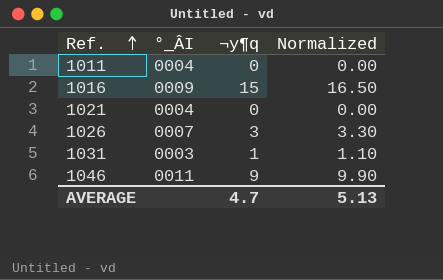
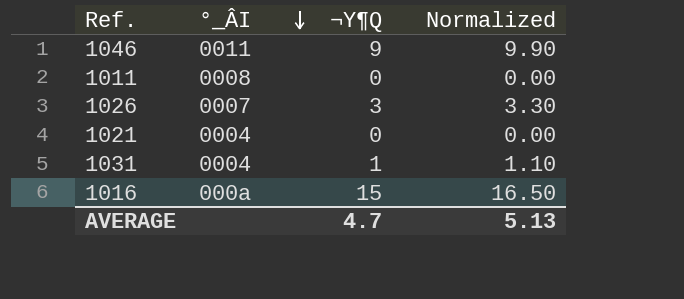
row order: Ref. ascending -> °_ÂI descending
column name: ¬y¶q -> ¬Y¶Q
1011 | °_ÂI: 0004 -> 0008
1031 | °_ÂI: 0003 -> 0004
1016 | °_ÂI: 0009 -> 000a

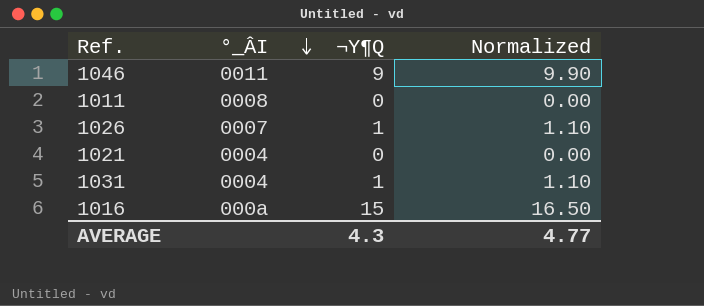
1026 | ¬Y¶Q: 3 -> 1
1026 | Normalized: 3.30 -> 1.10
AVERAGE | ¬Y¶Q: 4.7 -> 4.3
AVERAGE | Normalized: 5.13 -> 4.77

